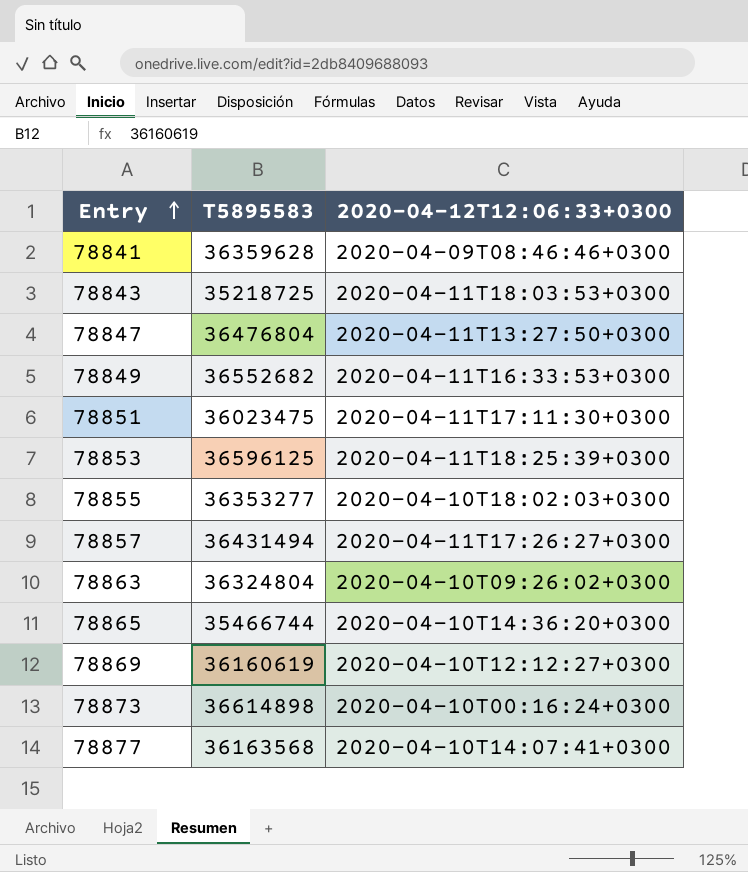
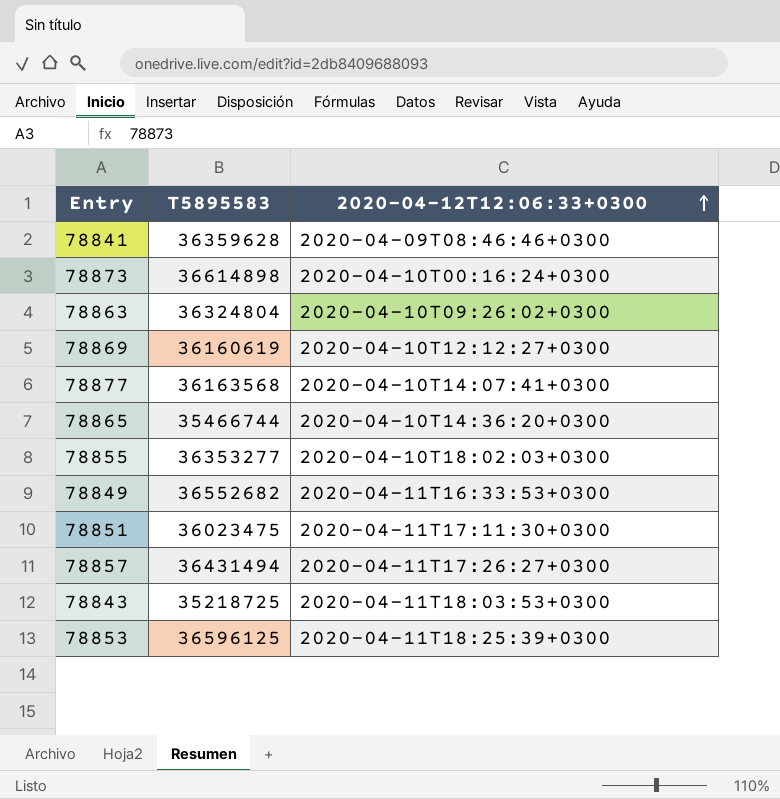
row order: Entry ascending -> 2020-04-12T12:06:33+0300 ascending
row 78847: 36476804 | 2020-04-11T13:27:50+0300 -> none

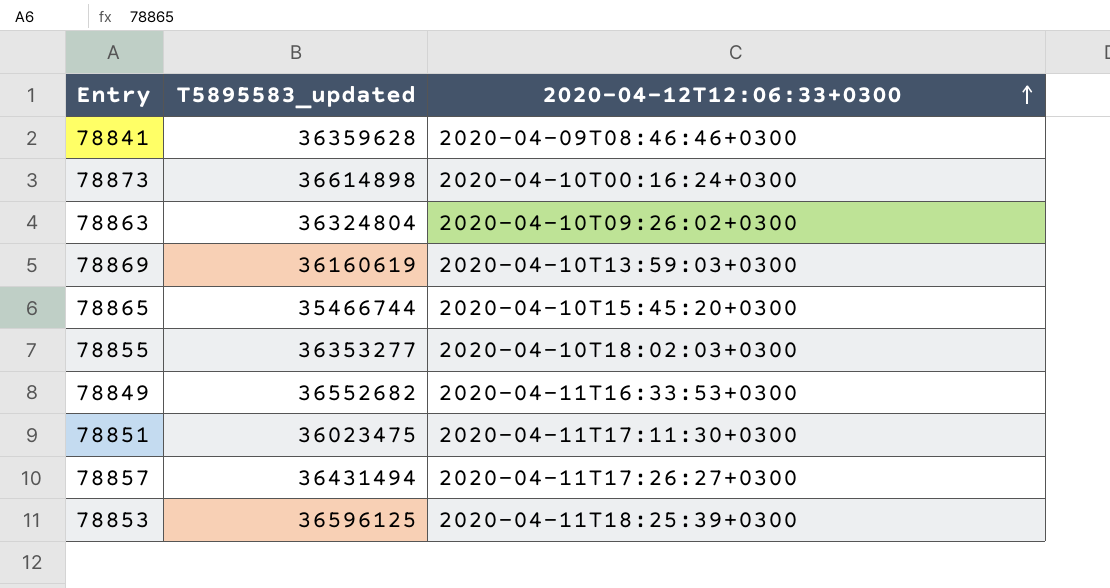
column name: T5895583 -> T5895583_updated
row 78877: 36163568 | 2020-04-10T14:07:41+0300 -> none
row 78843: 35218725 | 2020-04-11T18:03:53+0300 -> none
78869 | 2020-04-12T12:06:33+0300: 2020-04-10T12:12:27+0300 -> 2020-04-10T13:59:03+0300
78865 | 2020-04-12T12:06:33+0300: 2020-04-10T14:36:20+0300 -> 2020-04-10T15:45:20+0300

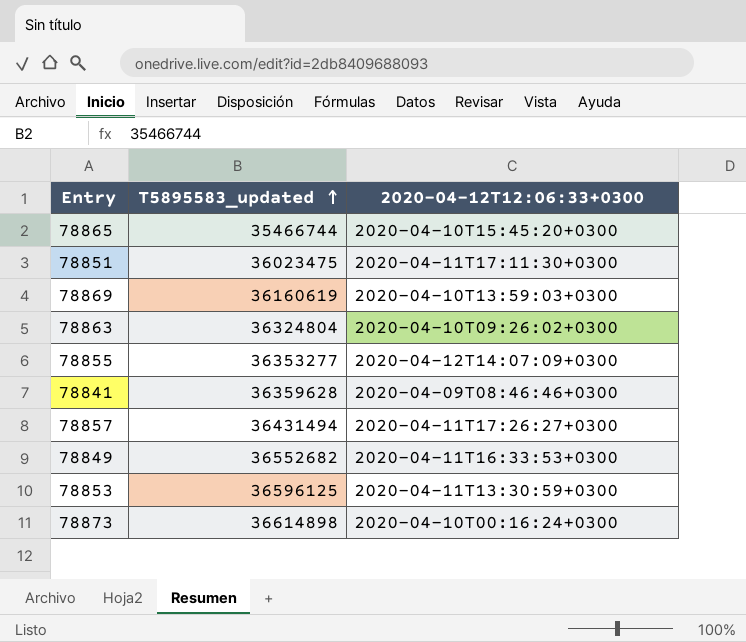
row order: 2020-04-12T12:06:33+0300 ascending -> T5895583_updated ascending
78855 | 2020-04-12T12:06:33+0300: 2020-04-10T18:02:03+0300 -> 2020-04-12T14:07:09+0300
78853 | 2020-04-12T12:06:33+0300: 2020-04-11T18:25:39+0300 -> 2020-04-11T13:30:59+0300

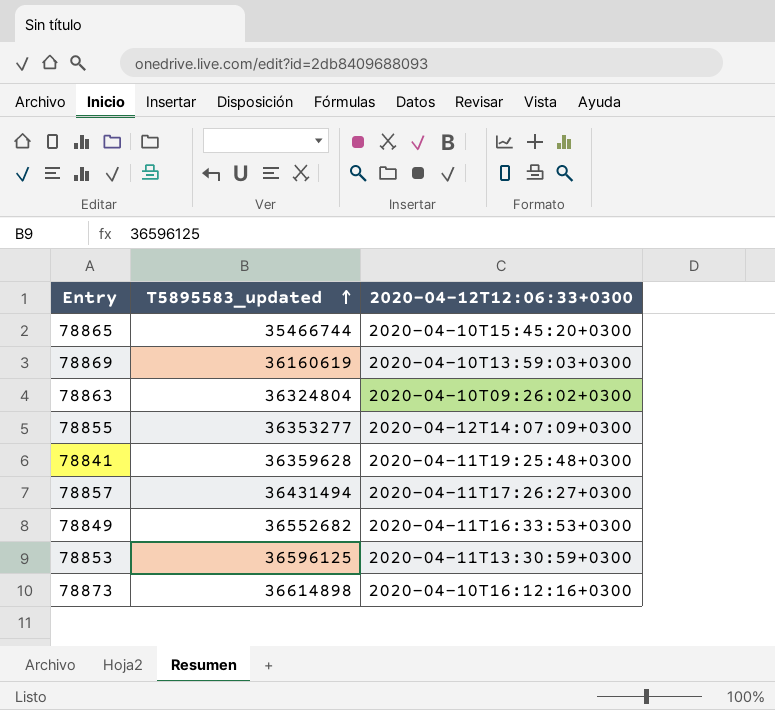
row 78851: 36023475 | 2020-04-11T17:11:30+0300 -> none
78841 | 2020-04-12T12:06:33+0300: 2020-04-09T08:46:46+0300 -> 2020-04-11T19:25:48+0300
78873 | 2020-04-12T12:06:33+0300: 2020-04-10T00:16:24+0300 -> 2020-04-10T16:12:16+0300

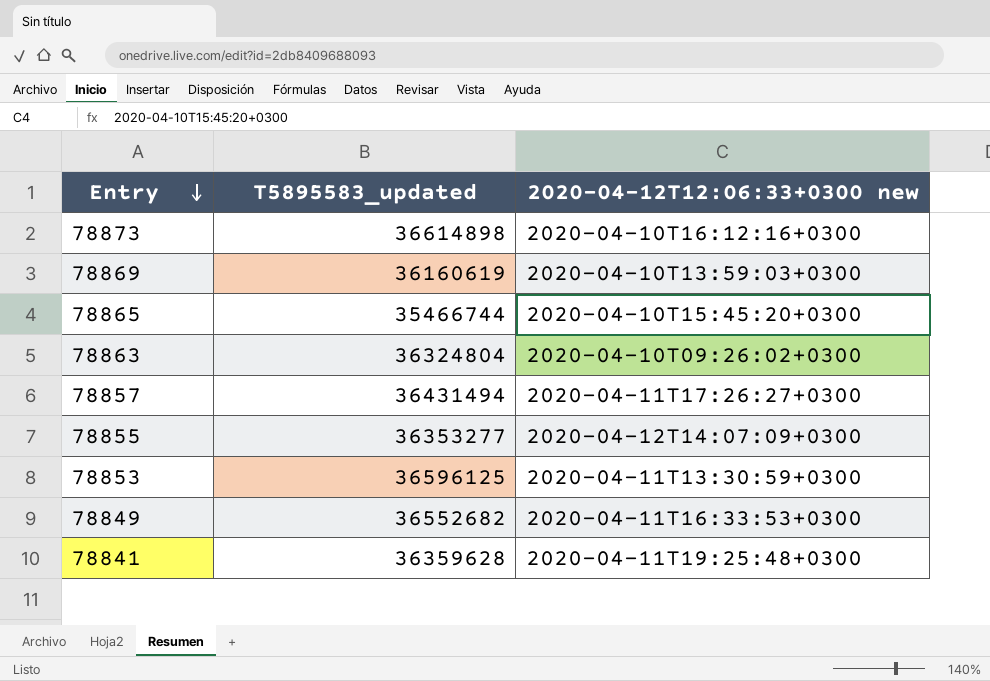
row order: T5895583_updated ascending -> Entry descending
column name: 2020-04-12T12:06:33+0300 -> 2020-04-12T12:06:33+0300 new

